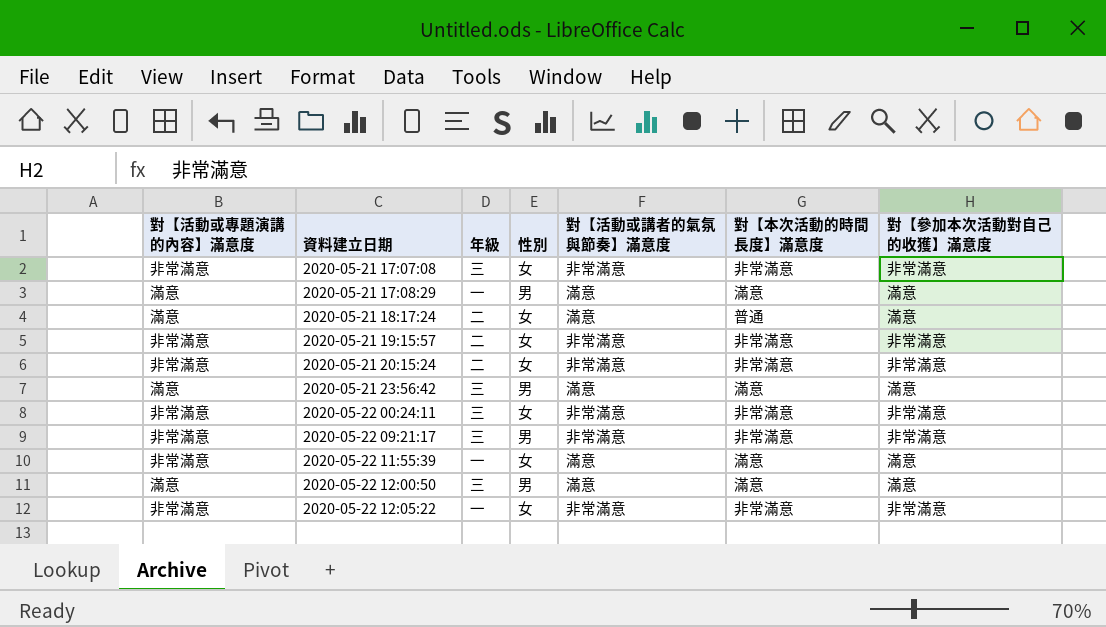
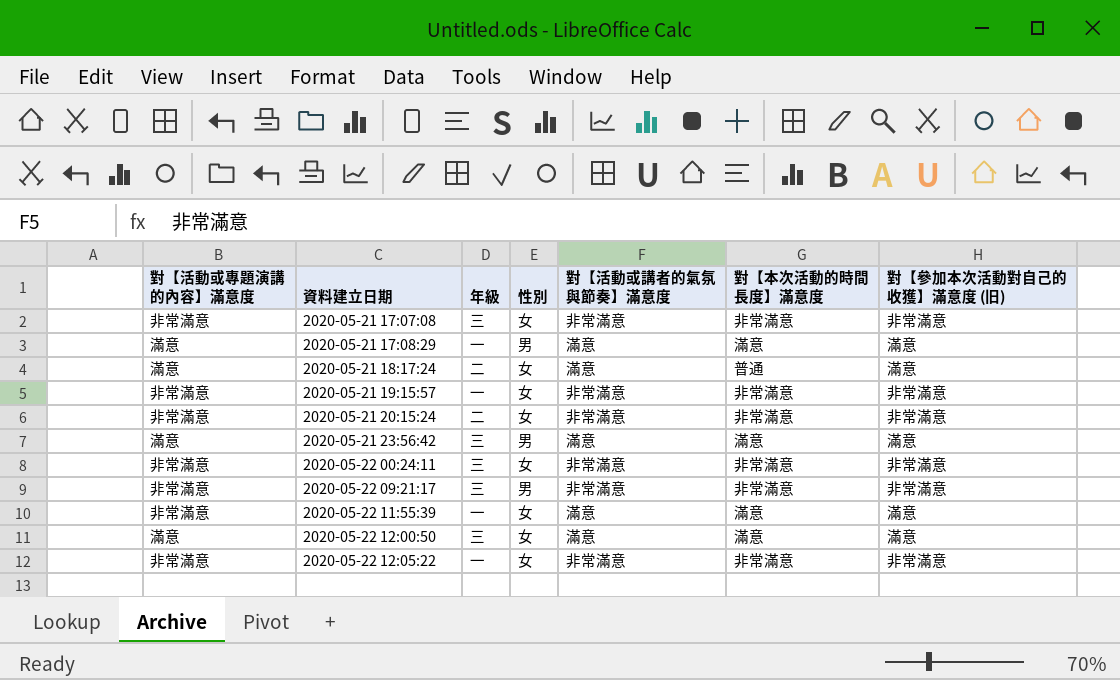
column name: 對【參加本次活動對自己的收獲】滿意度 -> 對【參加本次活動對自己的收獲】滿意度 (旧)
2020-05-21 19:15:57 | 年級: 二 -> 一
2020-05-22 12:00:50 | 性別: 男 -> 女

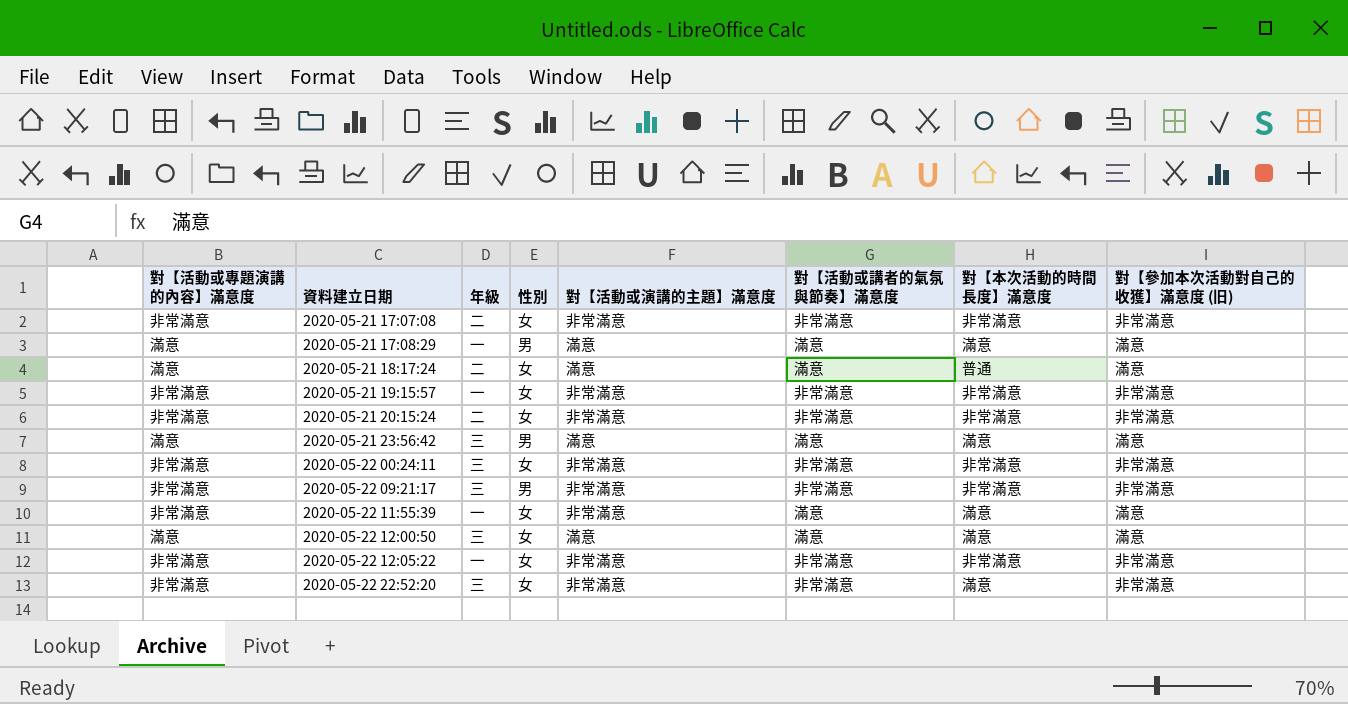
column 對【活動或演講的主題】滿意度 | position: none -> 5
2020-05-21 17:07:08 | 年級: 三 -> 二
row 2020-05-22 22:52:20: none -> 非常滿意 | 三 | 女 | 非常滿意 | 非常滿意 | 滿意 | 非常滿意

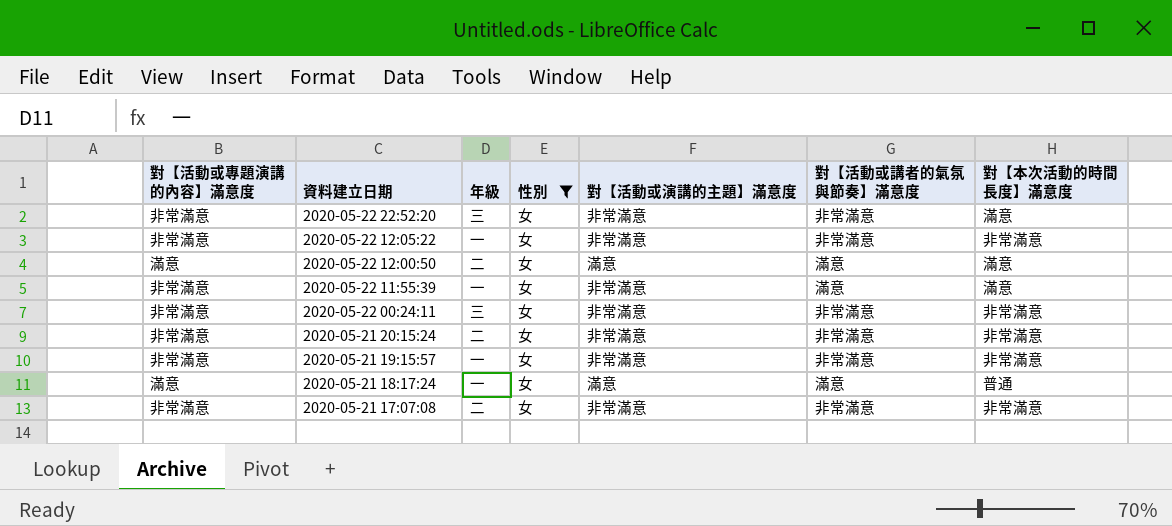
filter: none -> 性別 = 女
row order: 資料建立日期 ascending -> 資料建立日期 descending
column 對【參加本次活動對自己的收獲】滿意度 (旧) | position: 8 -> none
2020-05-22 12:00:50 | 年級: 三 -> 二
2020-05-21 18:17:24 | 年級: 二 -> 一

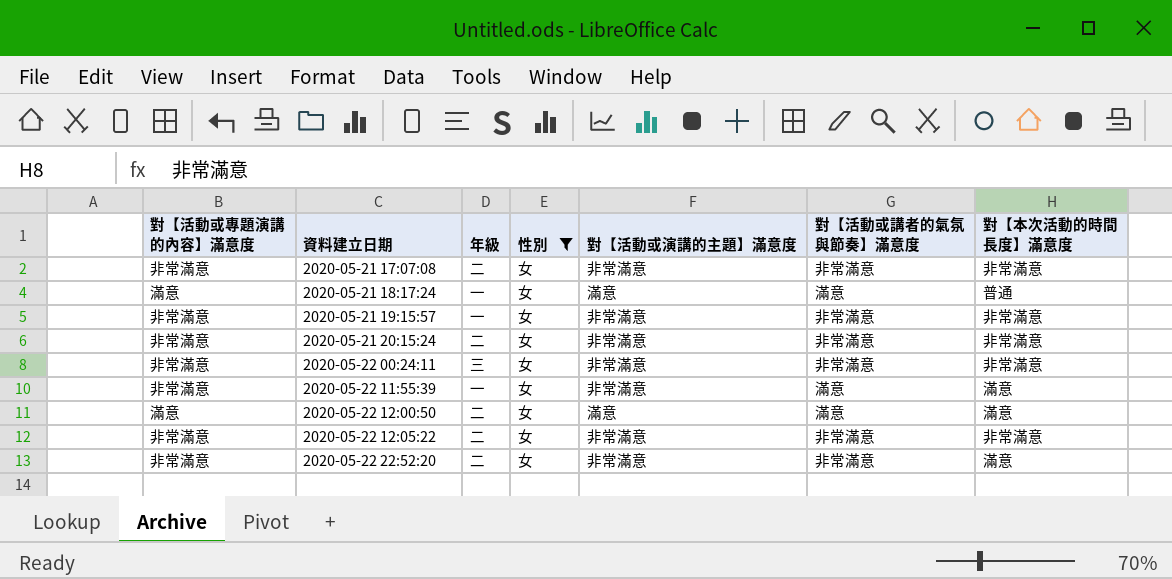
row order: 資料建立日期 descending -> 資料建立日期 ascending
2020-05-22 12:05:22 | 年級: 一 -> 二
2020-05-22 22:52:20 | 年級: 三 -> 二

